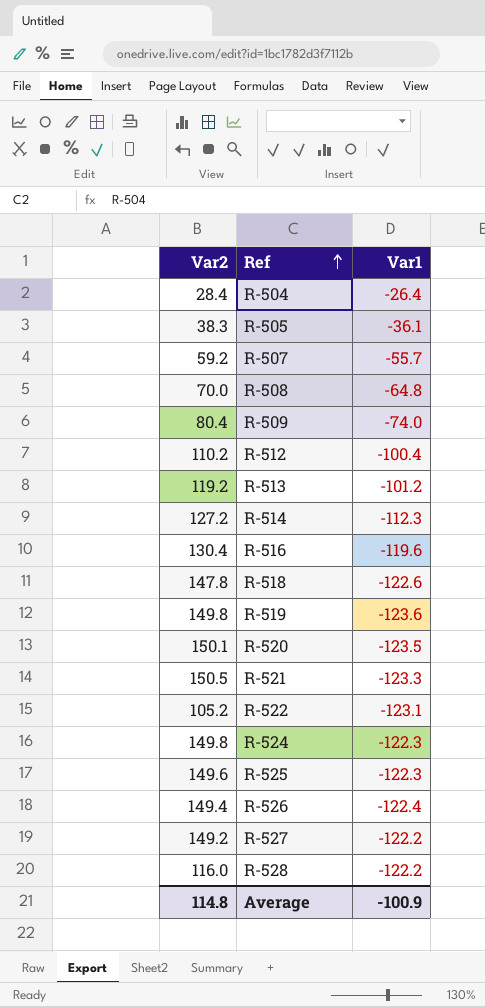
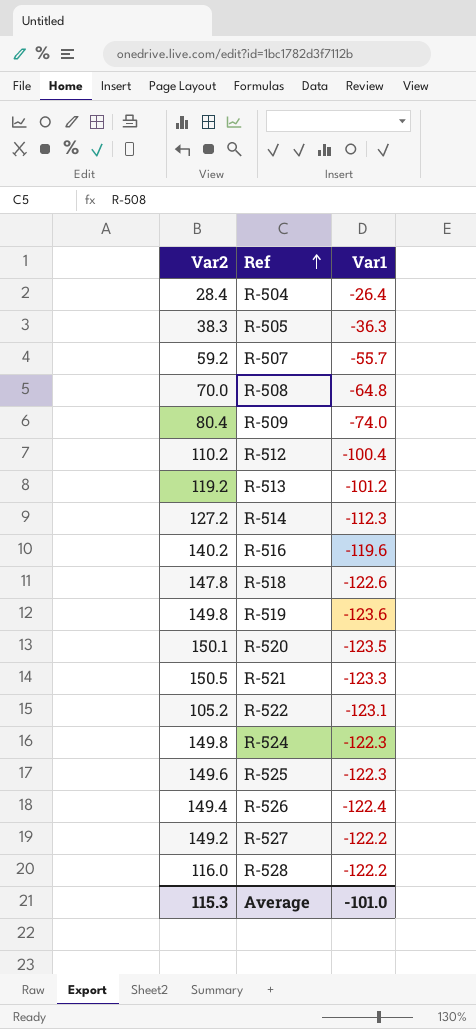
R-505 | Var1: -36.1 -> -36.3
R-516 | Var2: 130.4 -> 140.2
Average | Var2: 114.8 -> 115.3
Average | Var1: -100.9 -> -101.0

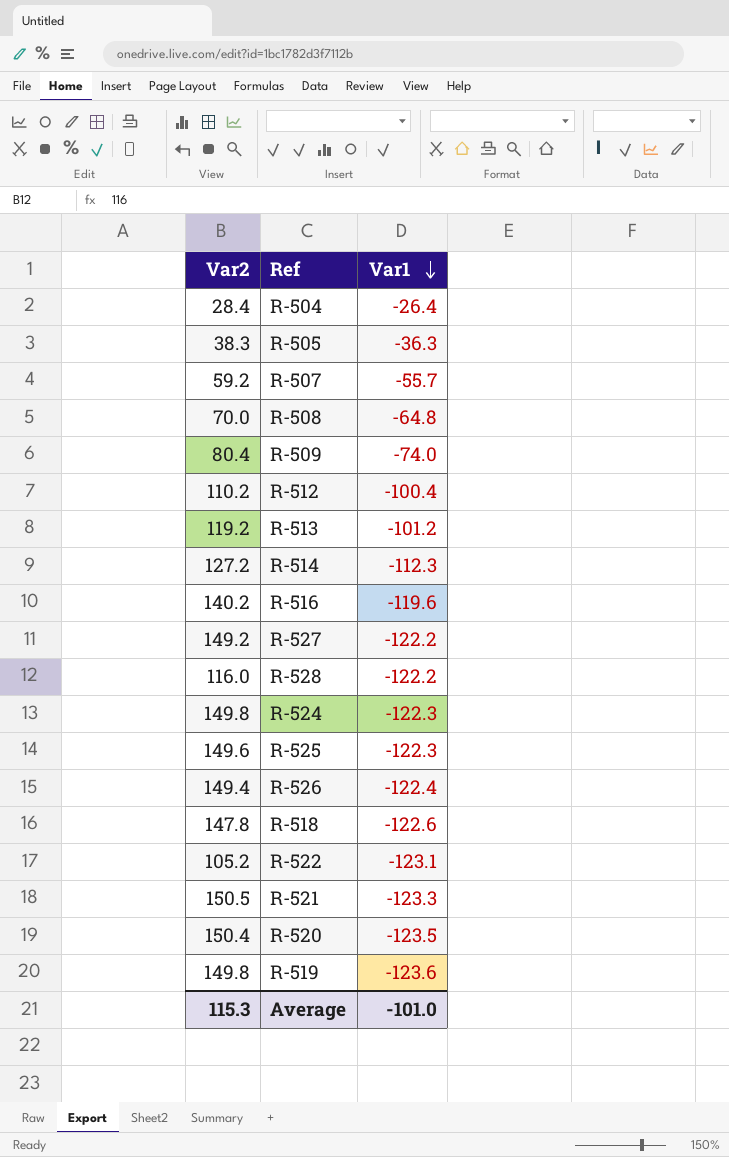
row order: Ref ascending -> Var1 descending
R-520 | Var2: 150.1 -> 150.4

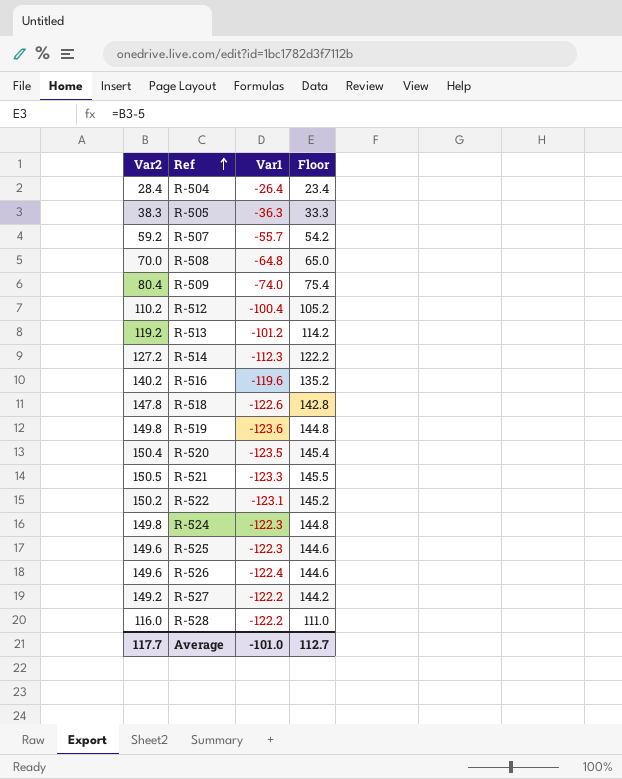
row order: Var1 descending -> Ref ascending
column Floor | formula: none -> [Var2] - 5
R-522 | Var2: 105.2 -> 150.2
R-526 | Var2: 149.4 -> 149.6
Average | Var2: 115.3 -> 117.7

